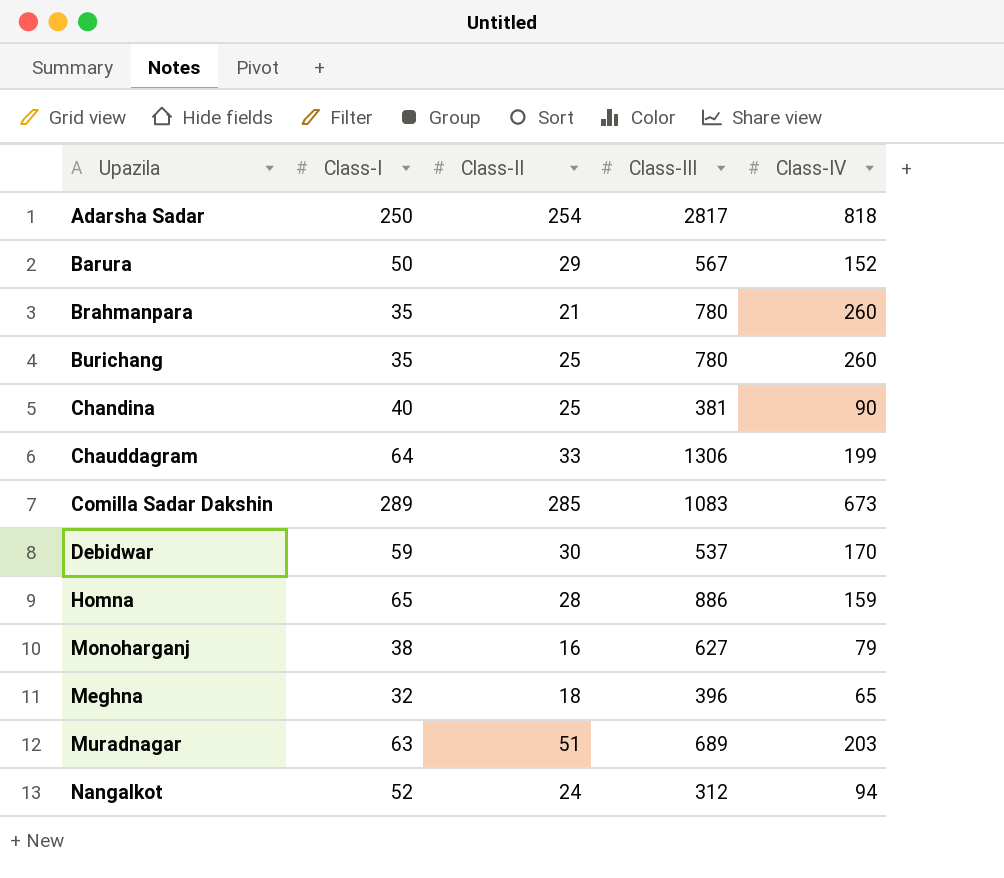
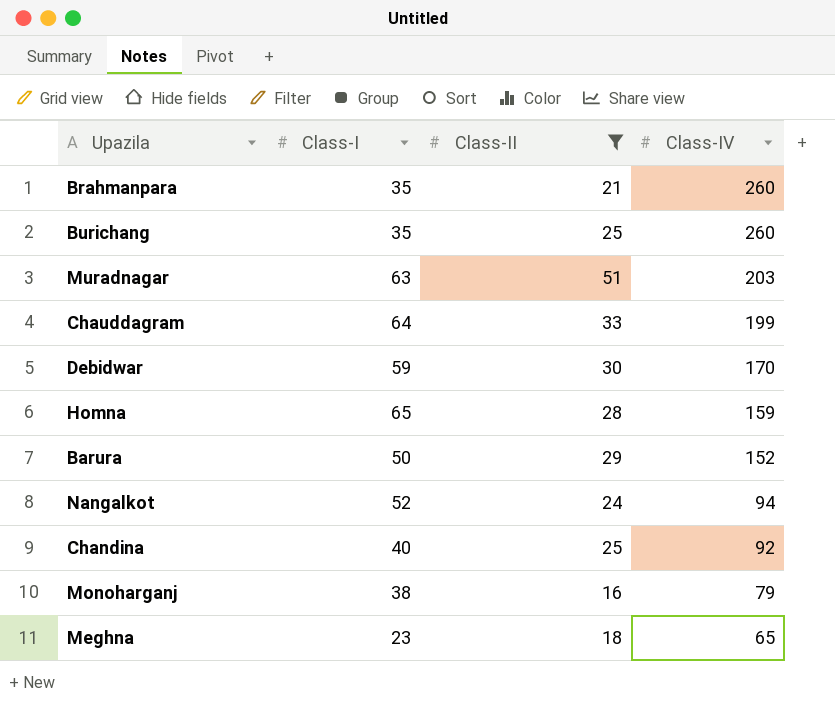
filter: none -> Class-II <= 51
row order: none -> Class-IV descending
column Class-III | position: 4 -> none
Chandina | Class-IV: 90 -> 92
Meghna | Class-I: 32 -> 23

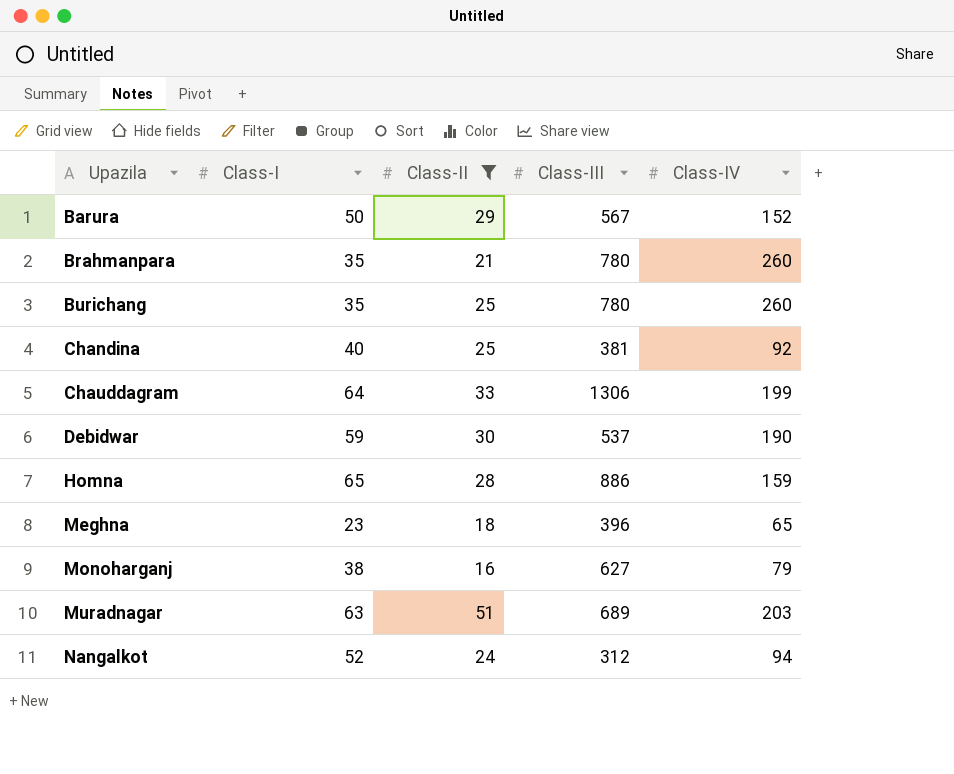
row order: Class-IV descending -> Upazila ascending
column Class-III | position: none -> 4
Debidwar | Class-IV: 170 -> 190

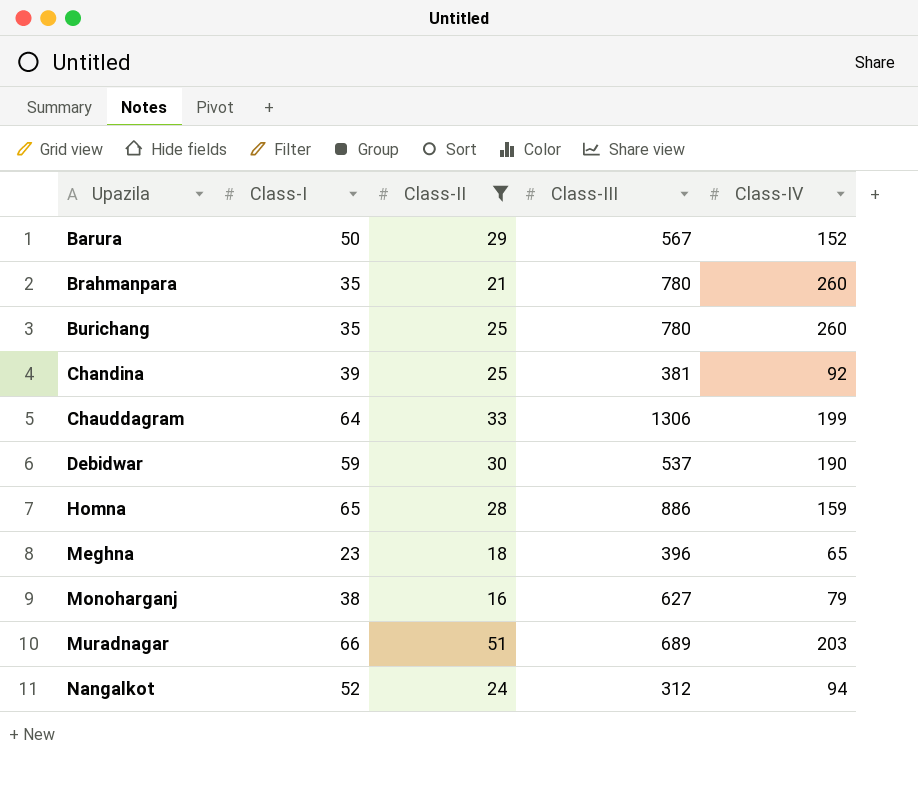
Chandina | Class-I: 40 -> 39
Muradnagar | Class-I: 63 -> 66

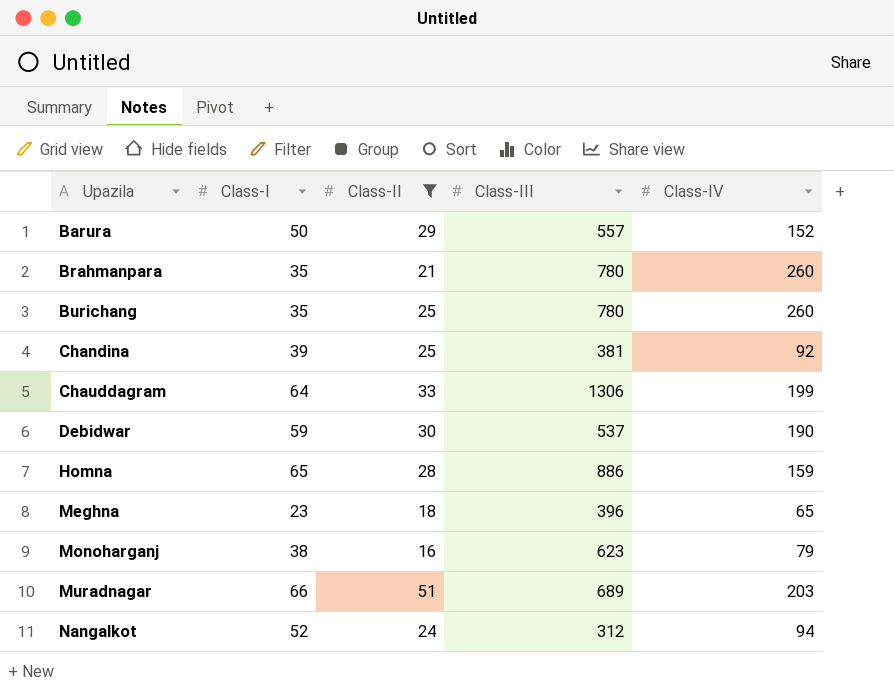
Barura | Class-III: 567 -> 557
Monoharganj | Class-III: 627 -> 623

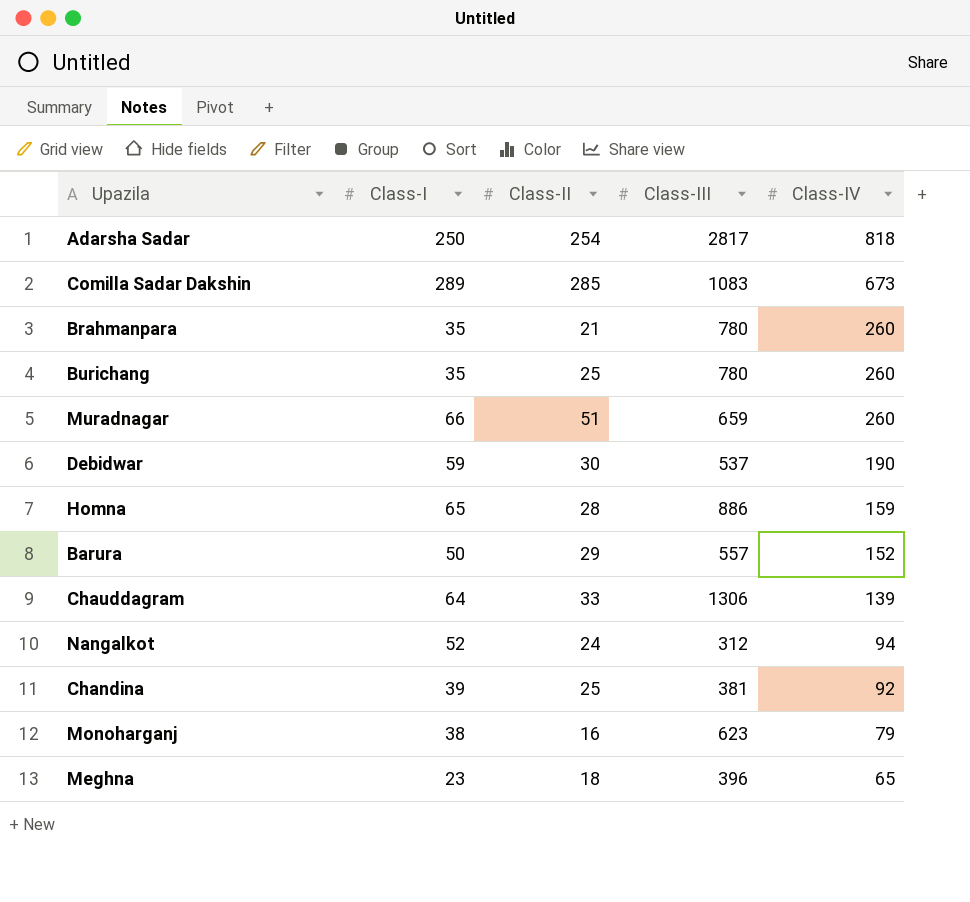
filter: Class-II <= 51 -> none
row order: Upazila ascending -> Class-IV descending
Muradnagar | Class-III: 689 -> 659
Muradnagar | Class-IV: 203 -> 260
Chauddagram | Class-IV: 199 -> 139

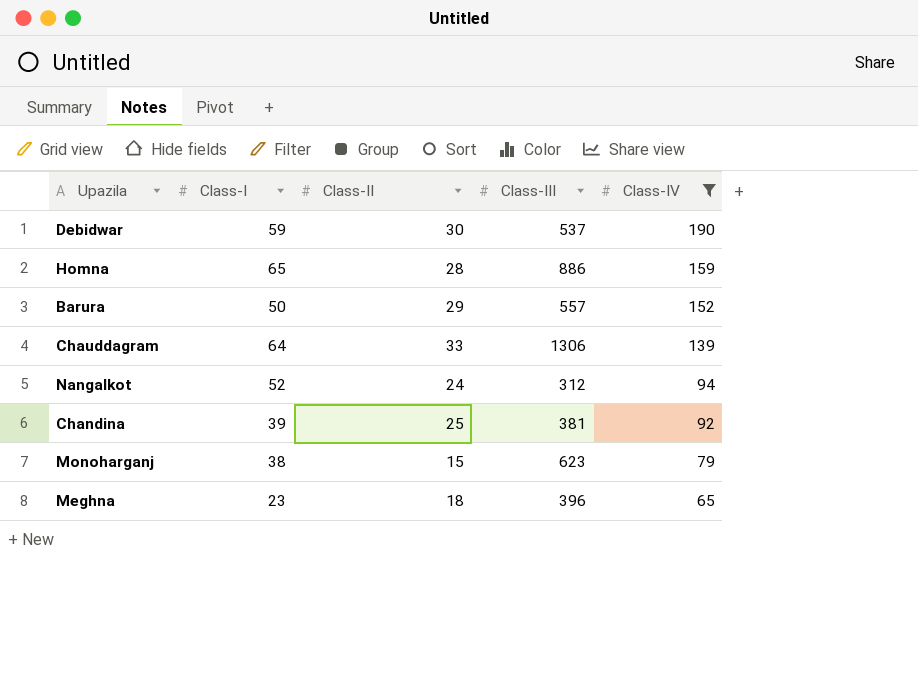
filter: none -> Class-IV <= 190
Monoharganj | Class-II: 16 -> 15

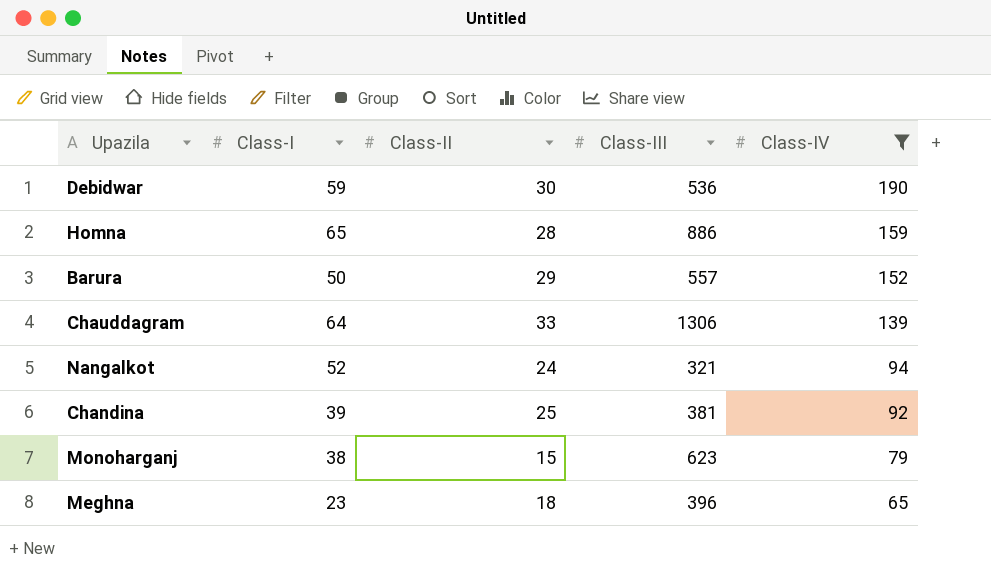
Debidwar | Class-III: 537 -> 536
Nangalkot | Class-III: 312 -> 321

